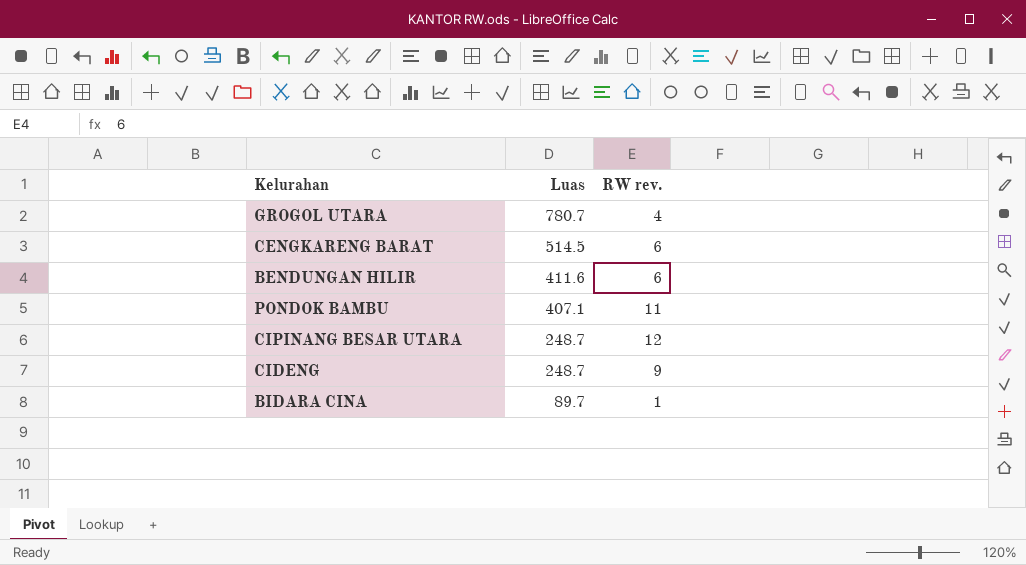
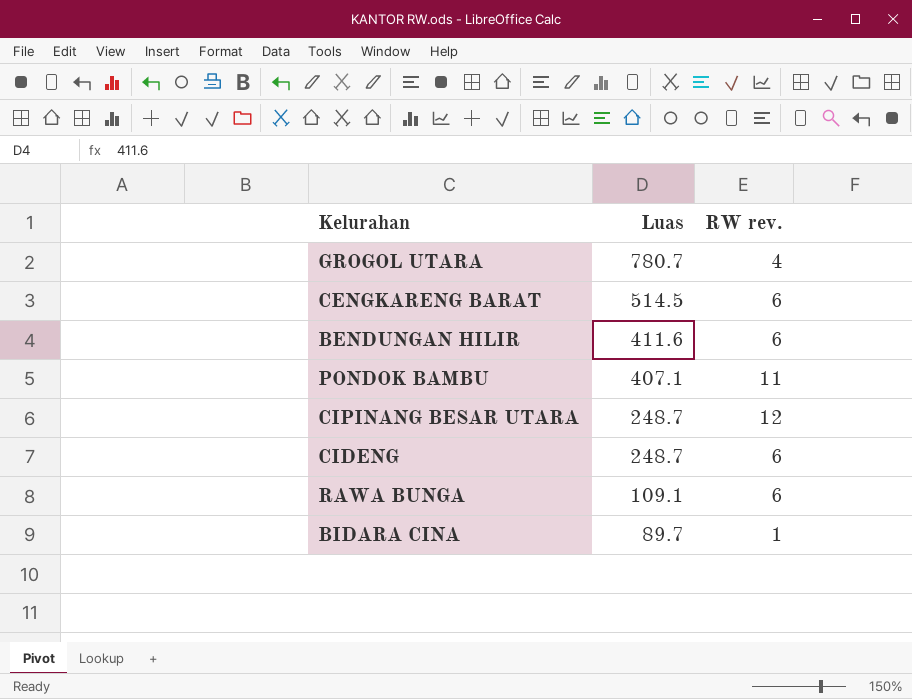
CIDENG | RW rev.: 9 -> 6
row RAWA BUNGA: none -> 109.1 | 6

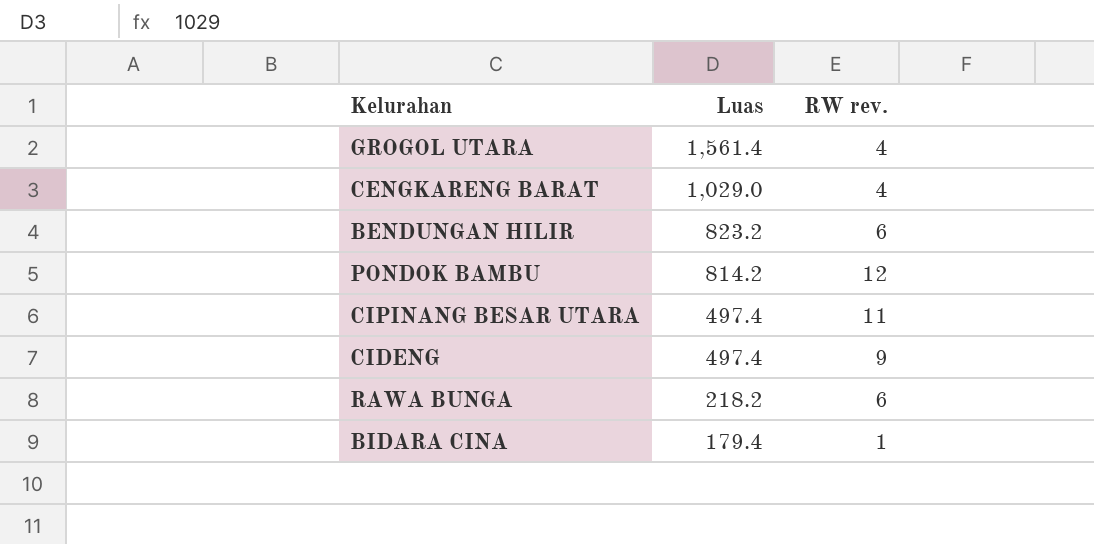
GROGOL UTARA | Luas: 780.7 -> 1,561.4
CENGKARENG BARAT | Luas: 514.5 -> 1,029.0
CENGKARENG BARAT | RW rev.: 6 -> 4
BENDUNGAN HILIR | Luas: 411.6 -> 823.2
PONDOK BAMBU | Luas: 407.1 -> 814.2
PONDOK BAMBU | RW rev.: 11 -> 12
CIPINANG BESAR UTARA | Luas: 248.7 -> 497.4
CIPINANG BESAR UTARA | RW rev.: 12 -> 11
CIDENG | Luas: 248.7 -> 497.4
CIDENG | RW rev.: 6 -> 9
RAWA BUNGA | Luas: 109.1 -> 218.2
BIDARA CINA | Luas: 89.7 -> 179.4

